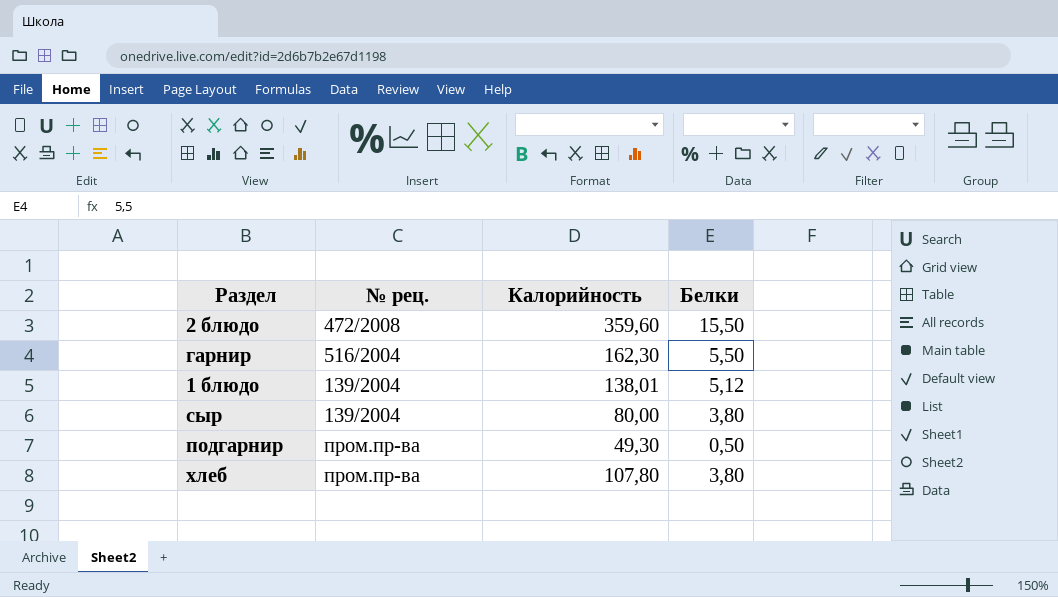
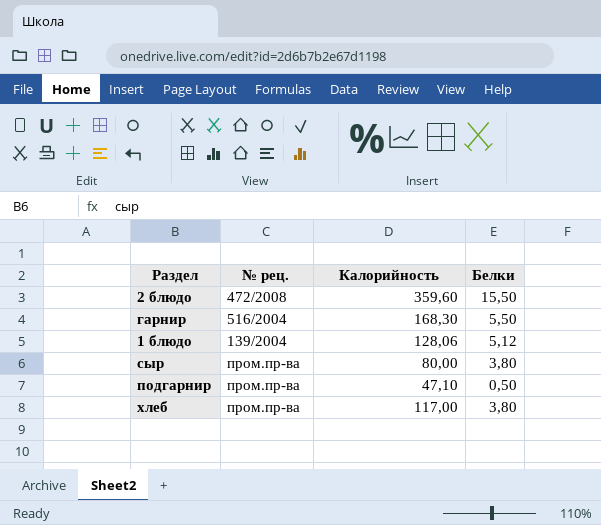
гарнир | Калорийность: 162,30 -> 168,30
1 блюдо | Калорийность: 138,01 -> 128,06
сыр | № рец.: 139/2004 -> пром.пр-ва
подгарнир | Калорийность: 49,30 -> 47,10
хлеб | Калорийность: 107,80 -> 117,00

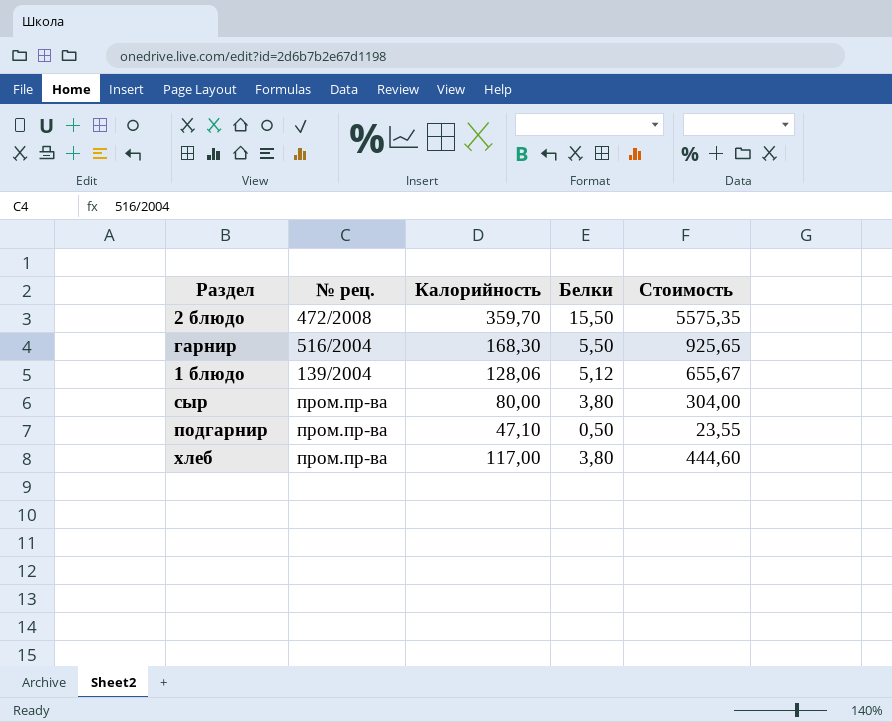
column Стоимость | formula: none -> [Калорийность] * [Белки]
2 блюдо | Калорийность: 359,60 -> 359,70

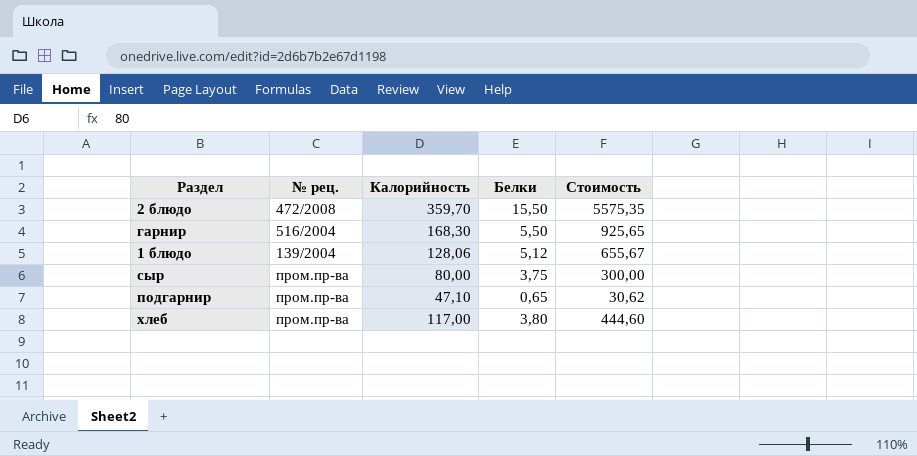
сыр | Белки: 3,80 -> 3,75
сыр | Стоимость: 304,00 -> 300,00
подгарнир | Белки: 0,50 -> 0,65
подгарнир | Стоимость: 23,55 -> 30,62

